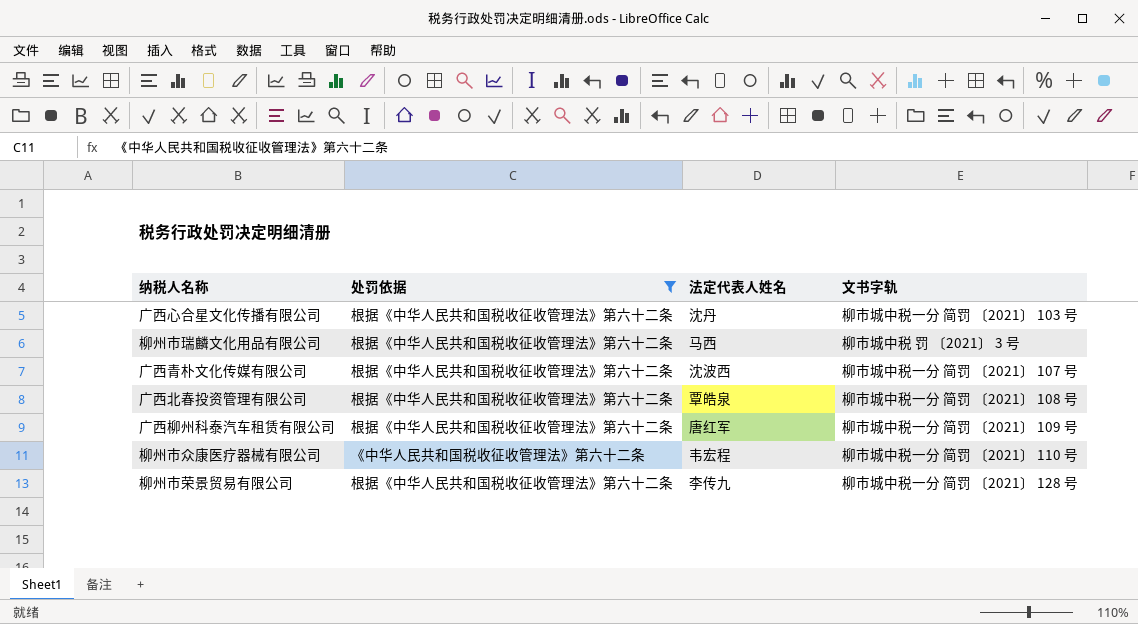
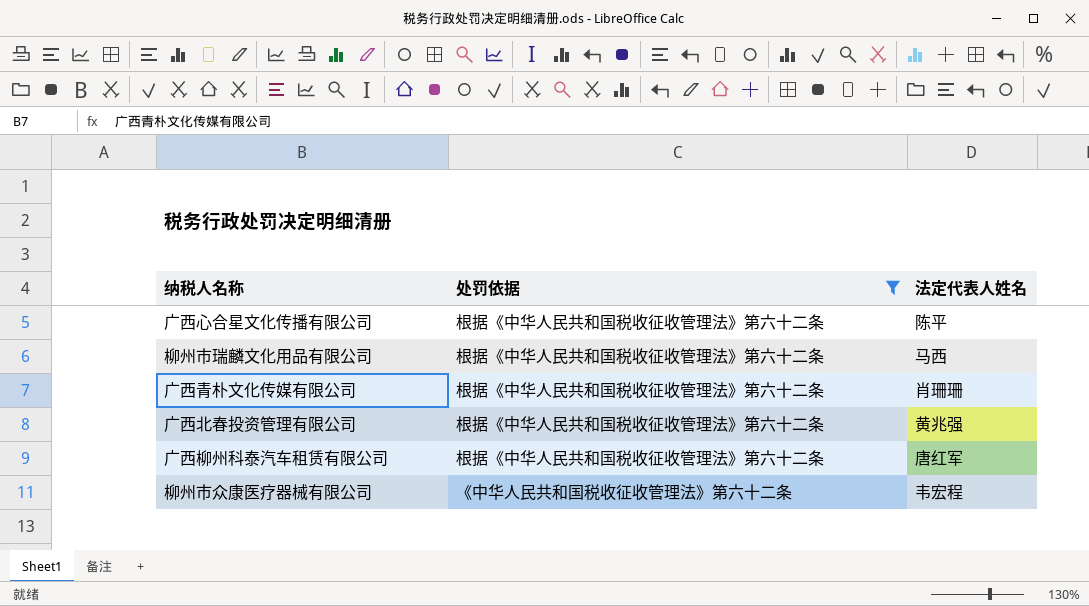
column 文书字轨 | position: 4 -> none
row 柳州市荣景贸易有限公司: 根据《中华人民共和国税收征收管理法》第六十二条 | 李传九 | 柳市城中税一分 简罚 〔2021〕 128 号 -> none
广西心合星文化传播有限公司 | 法定代表人姓名: 沈丹 -> 陈平
广西青朴文化传媒有限公司 | 法定代表人姓名: 沈波西 -> 肖珊珊
广西北春投资管理有限公司 | 法定代表人姓名: 覃皓泉 -> 黄兆强

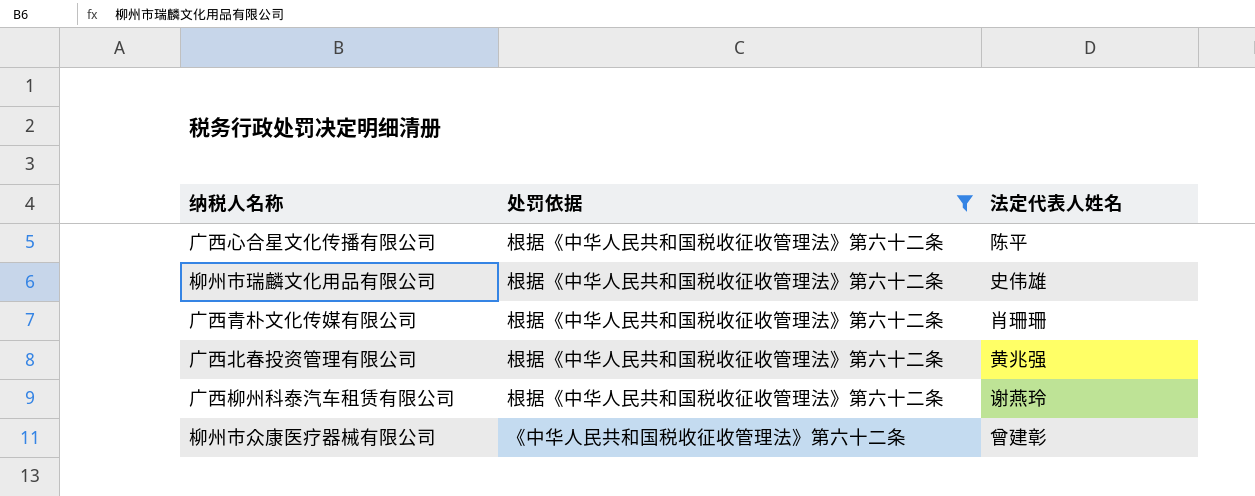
柳州市瑞麟文化用品有限公司 | 法定代表人姓名: 马西 -> 史伟雄
广西柳州科泰汽车租赁有限公司 | 法定代表人姓名: 唐红军 -> 谢燕玲
柳州市众康医疗器械有限公司 | 法定代表人姓名: 韦宏程 -> 曾建彰

